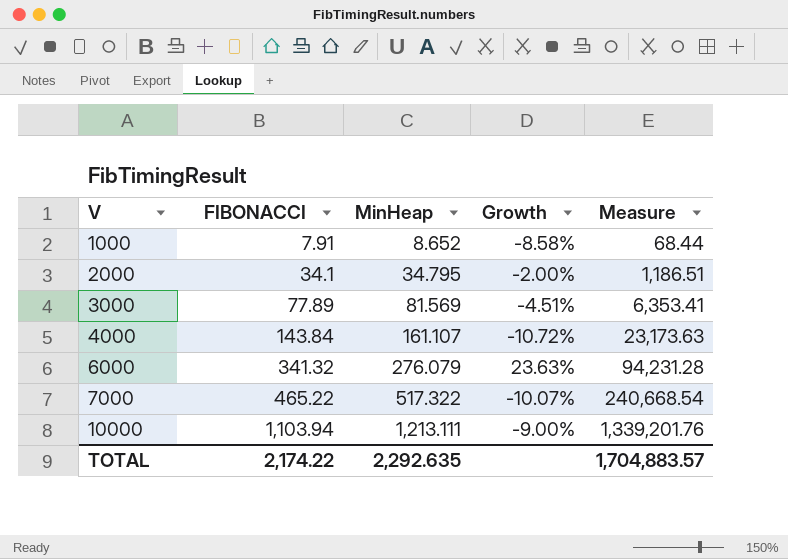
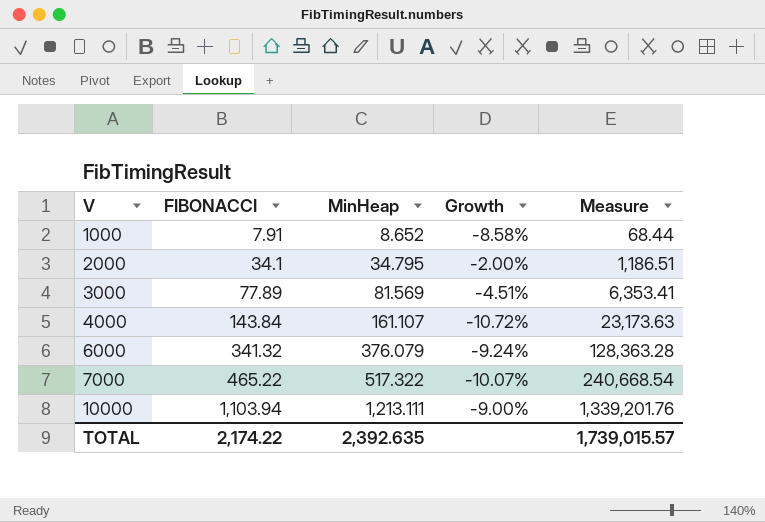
6000 | MinHeap: 276.079 -> 376.079
6000 | Growth: 23.63% -> -9.24%
6000 | Measure: 94,231.28 -> 128,363.28
TOTAL | MinHeap: 2,292.635 -> 2,392.635
TOTAL | Measure: 1,704,883.57 -> 1,739,015.57

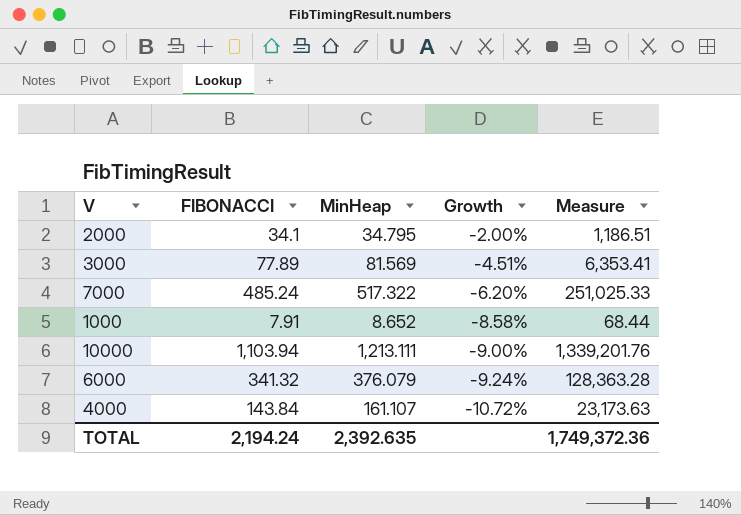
row order: V ascending -> Growth descending
7000 | FIBONACCI: 465.22 -> 485.24
7000 | Growth: -10.07% -> -6.20%
7000 | Measure: 240,668.54 -> 251,025.33
TOTAL | FIBONACCI: 2,174.22 -> 2,194.24
TOTAL | Measure: 1,739,015.57 -> 1,749,372.36

